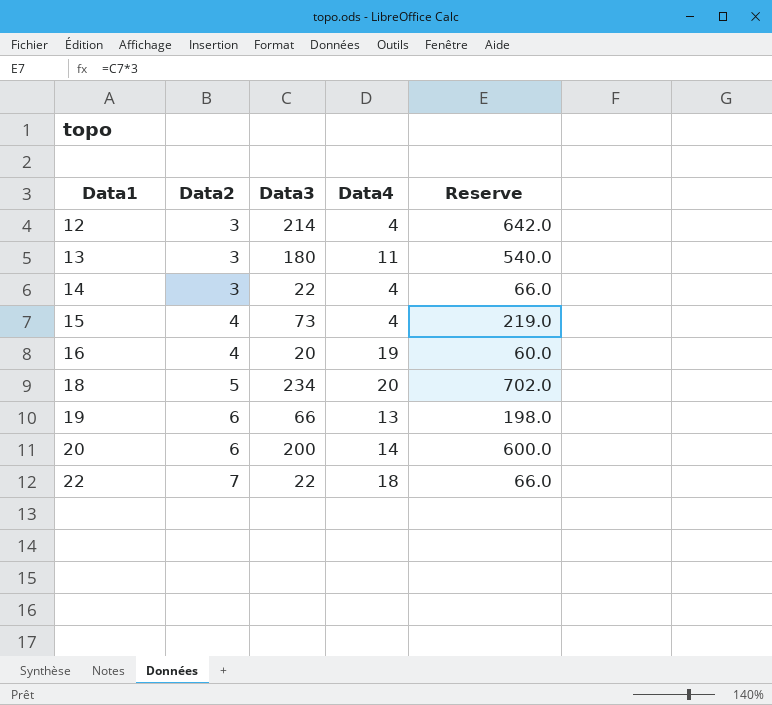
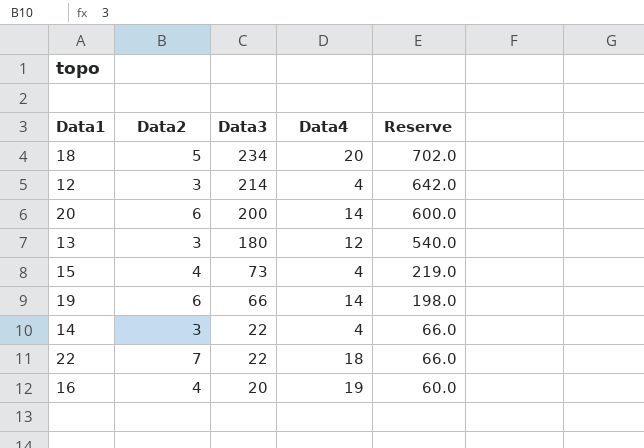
row order: Data1 ascending -> Data3 descending
13 | Data4: 11 -> 12
19 | Data4: 13 -> 14

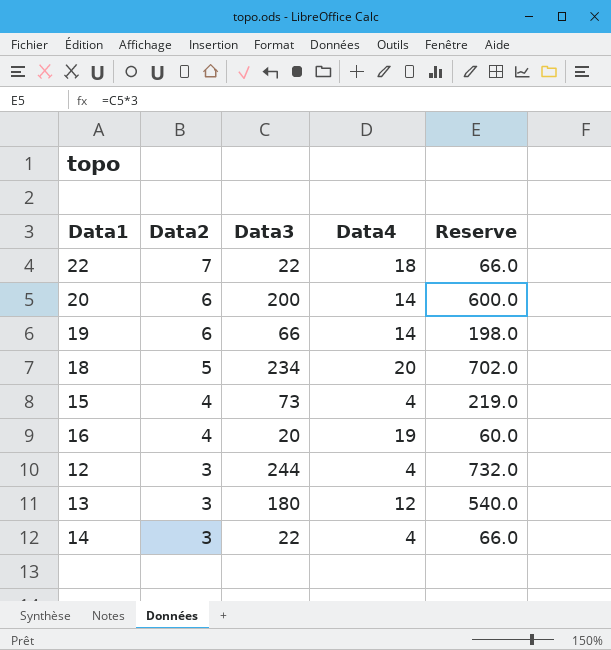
row order: Data3 descending -> Data2 descending
12 | Data3: 214 -> 244
12 | Reserve: 642.0 -> 732.0

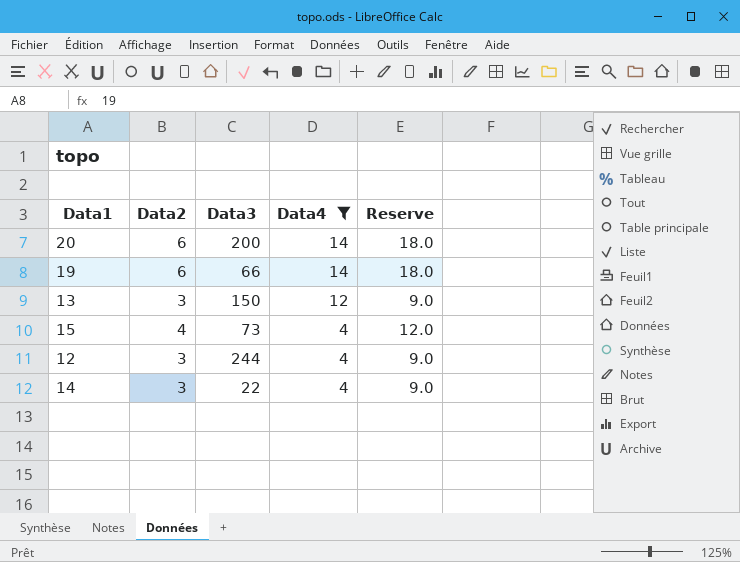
filter: none -> Data4 <= 14
row order: Data2 descending -> Data4 descending
column Reserve | formula: [Data3] * 3 -> [Data2] * 3
13 | Data3: 180 -> 150

